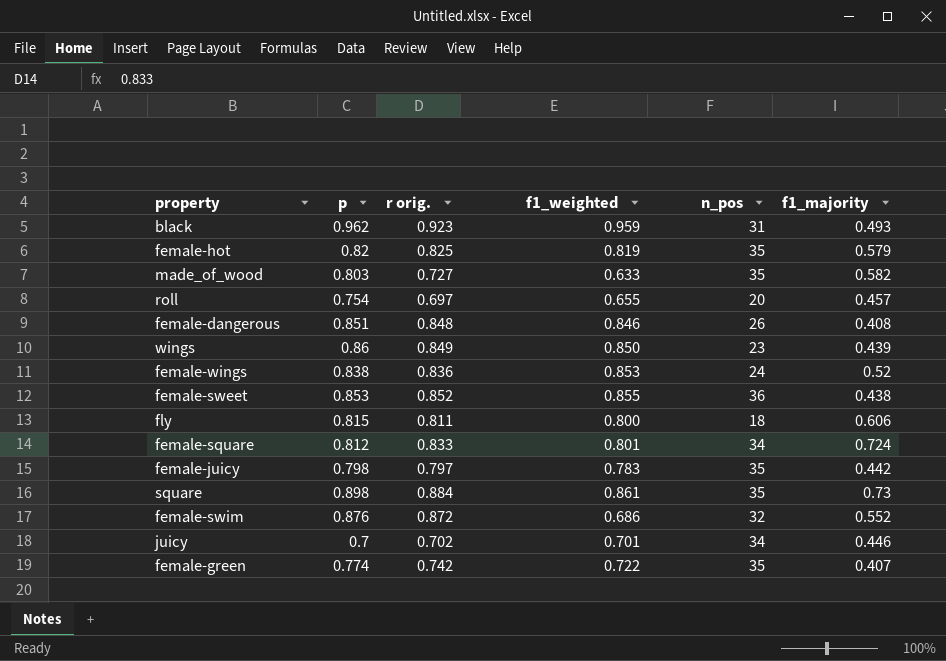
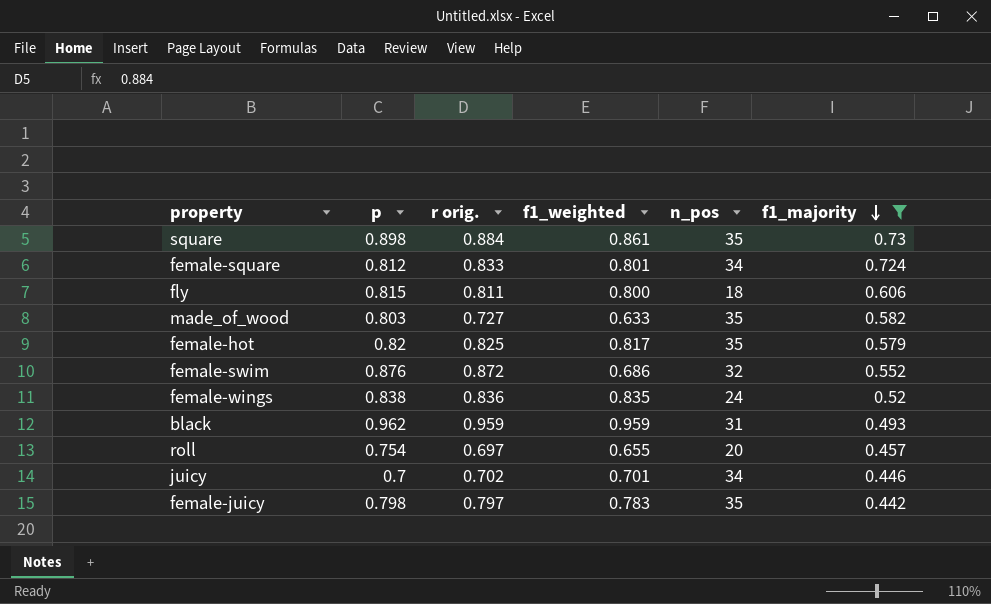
filter: none -> f1_majority >= 0.442
row order: none -> f1_majority descending
female-hot | f1_weighted: 0.819 -> 0.817
female-wings | f1_weighted: 0.853 -> 0.835
black | r orig.: 0.923 -> 0.959

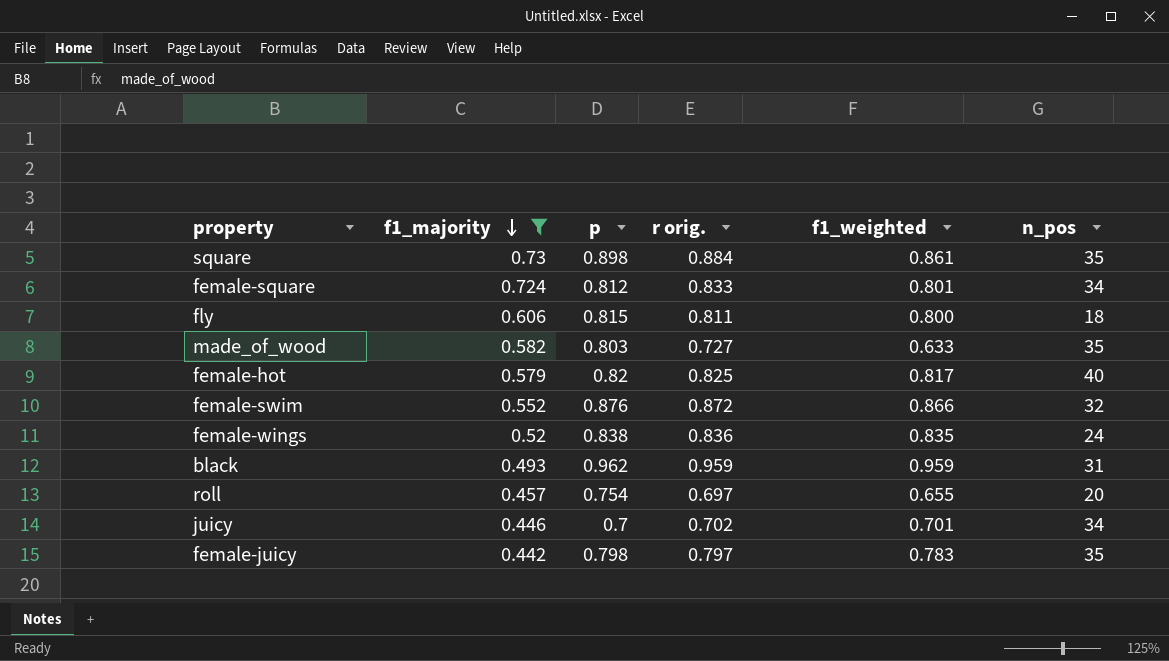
column f1_majority | position: 6 -> 2
female-hot | n_pos: 35 -> 40
female-swim | f1_weighted: 0.686 -> 0.866

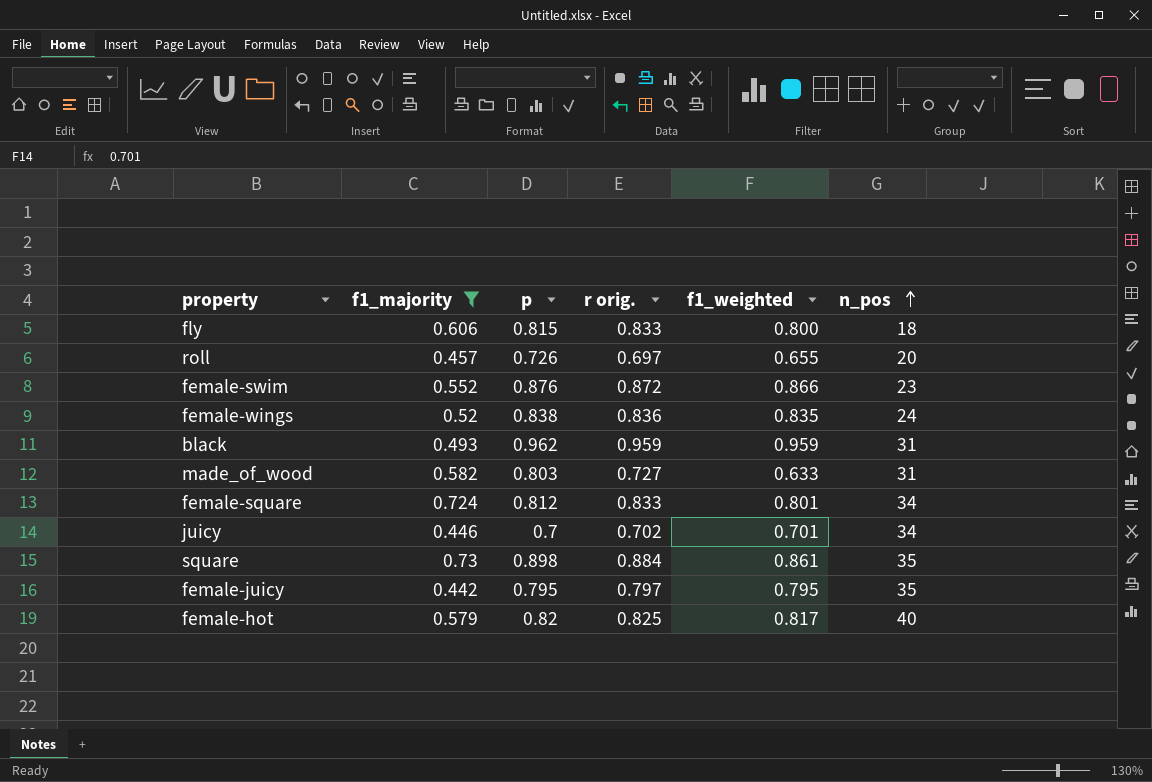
row order: f1_majority descending -> n_pos ascending
fly | r orig.: 0.811 -> 0.833
roll | p: 0.754 -> 0.726
female-swim | n_pos: 32 -> 23
made_of_wood | n_pos: 35 -> 31
female-juicy | p: 0.798 -> 0.795
female-juicy | f1_weighted: 0.783 -> 0.795

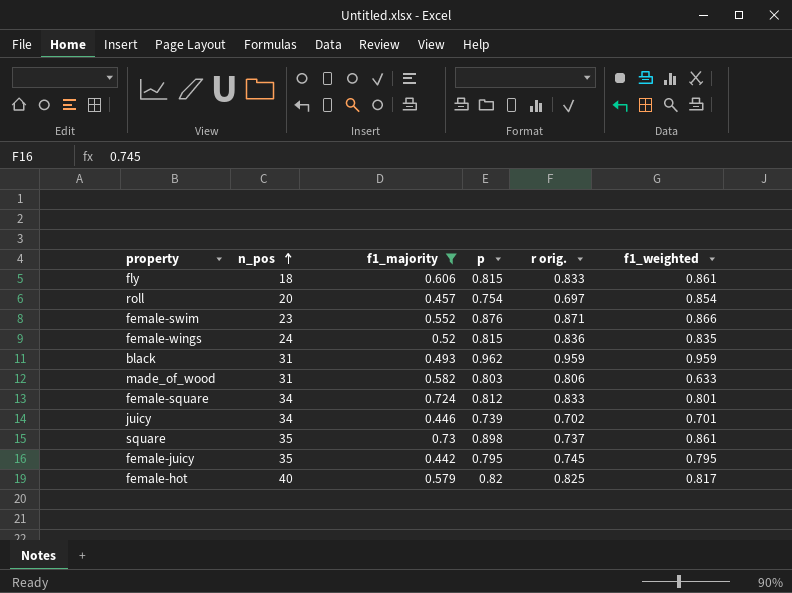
column n_pos | position: 6 -> 2
fly | f1_weighted: 0.800 -> 0.861
roll | p: 0.726 -> 0.754
roll | f1_weighted: 0.655 -> 0.854
female-swim | r orig.: 0.872 -> 0.871
female-wings | p: 0.838 -> 0.815
made_of_wood | r orig.: 0.727 -> 0.806
juicy | p: 0.7 -> 0.739
square | r orig.: 0.884 -> 0.737
female-juicy | r orig.: 0.797 -> 0.745

